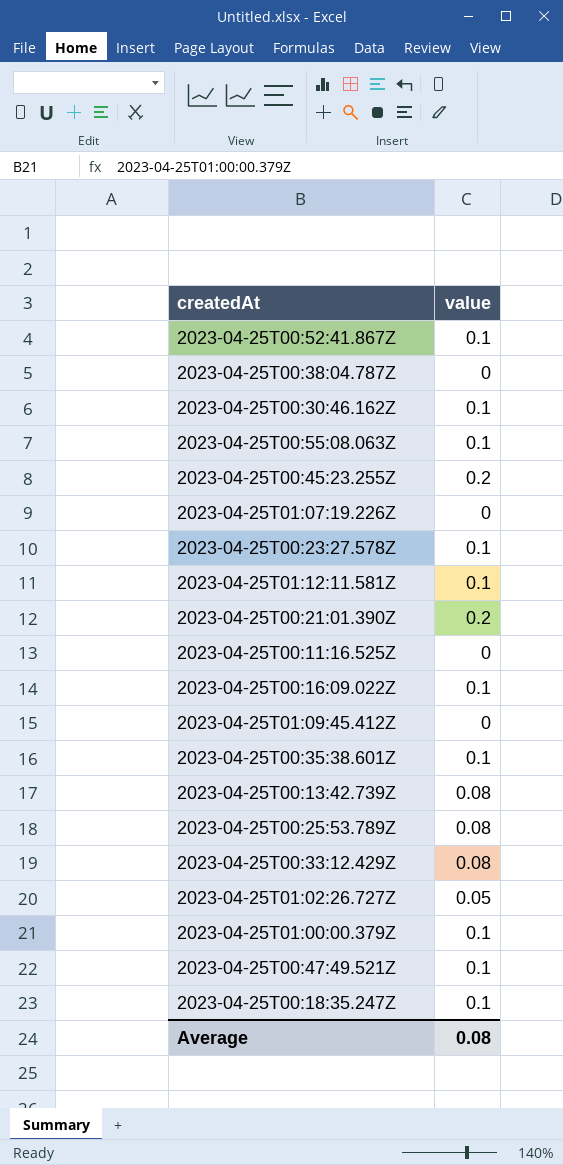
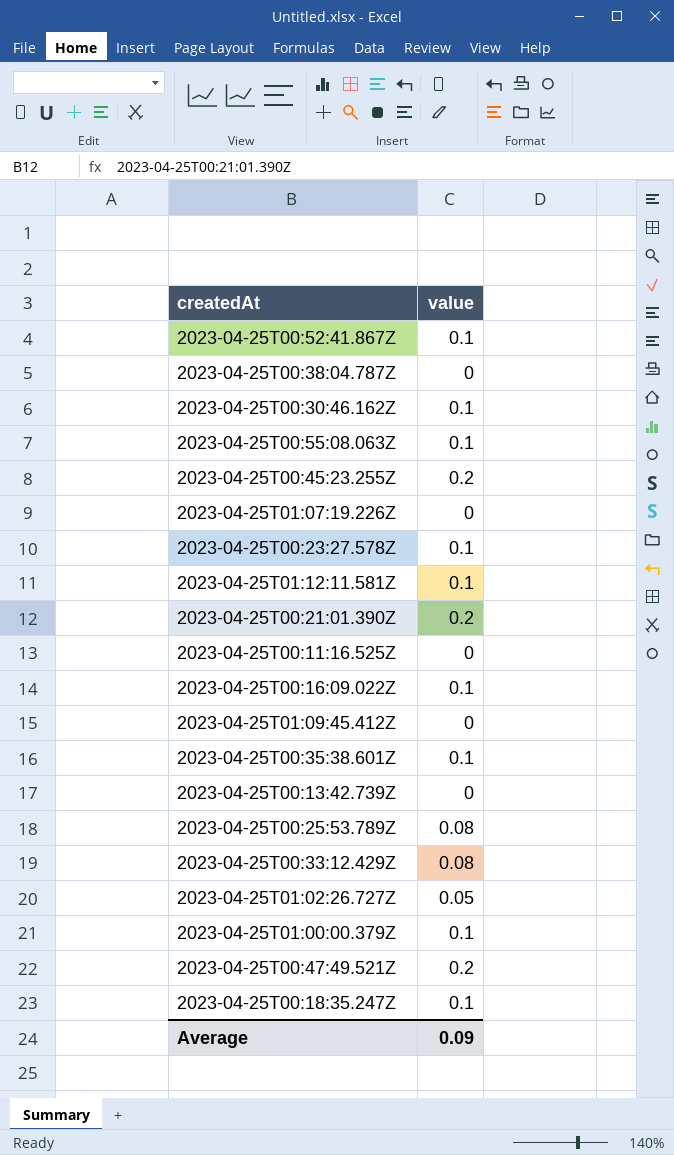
2023-04-25T00:13:42.739Z | value: 0.08 -> 0
2023-04-25T00:47:49.521Z | value: 0.1 -> 0.2
Average | value: 0.08 -> 0.09

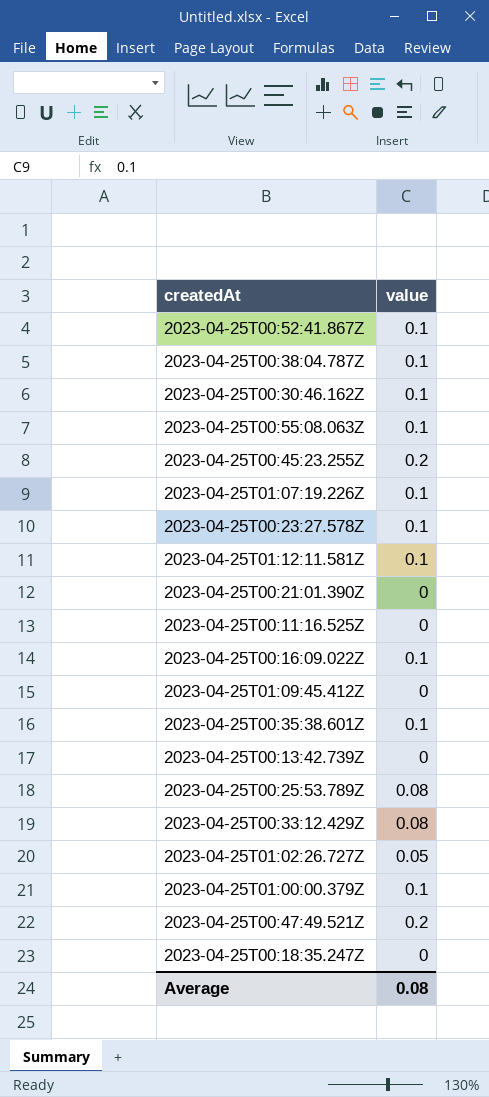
2023-04-25T00:38:04.787Z | value: 0 -> 0.1
2023-04-25T01:07:19.226Z | value: 0 -> 0.1
2023-04-25T00:21:01.390Z | value: 0.2 -> 0
2023-04-25T00:18:35.247Z | value: 0.1 -> 0
Average | value: 0.09 -> 0.08

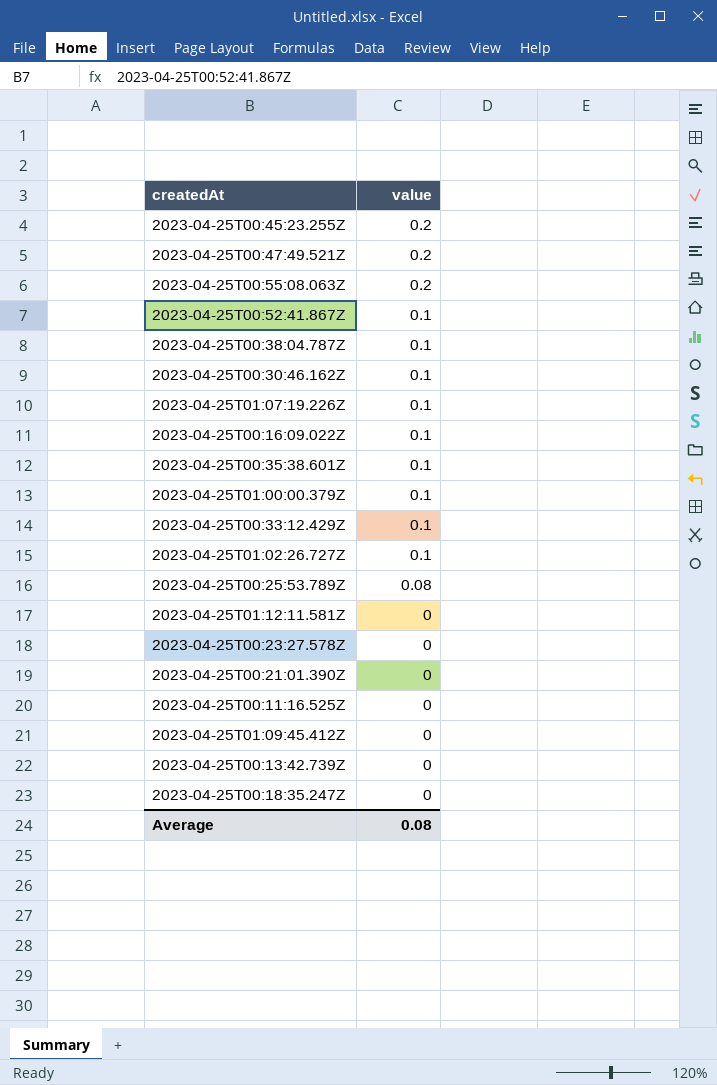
row order: none -> value descending
2023-04-25T00:55:08.063Z | value: 0.1 -> 0.2
2023-04-25T00:33:12.429Z | value: 0.08 -> 0.1
2023-04-25T01:02:26.727Z | value: 0.05 -> 0.1
2023-04-25T01:12:11.581Z | value: 0.1 -> 0
2023-04-25T00:23:27.578Z | value: 0.1 -> 0

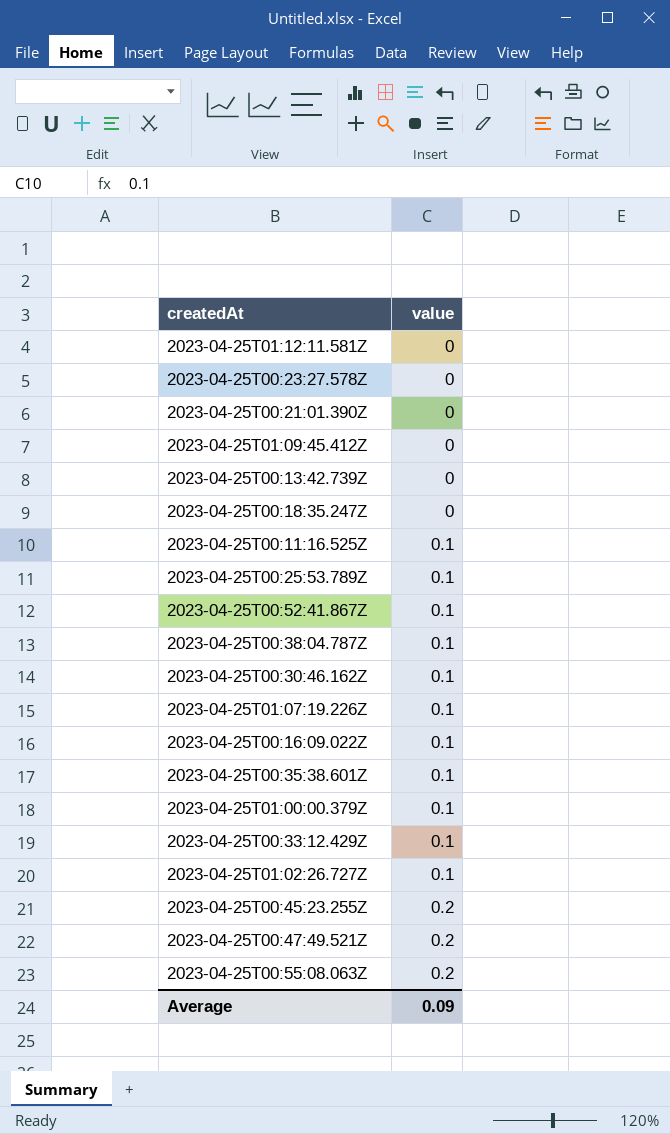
row order: value descending -> value ascending
2023-04-25T00:11:16.525Z | value: 0 -> 0.1
2023-04-25T00:25:53.789Z | value: 0.08 -> 0.1
Average | value: 0.08 -> 0.09

